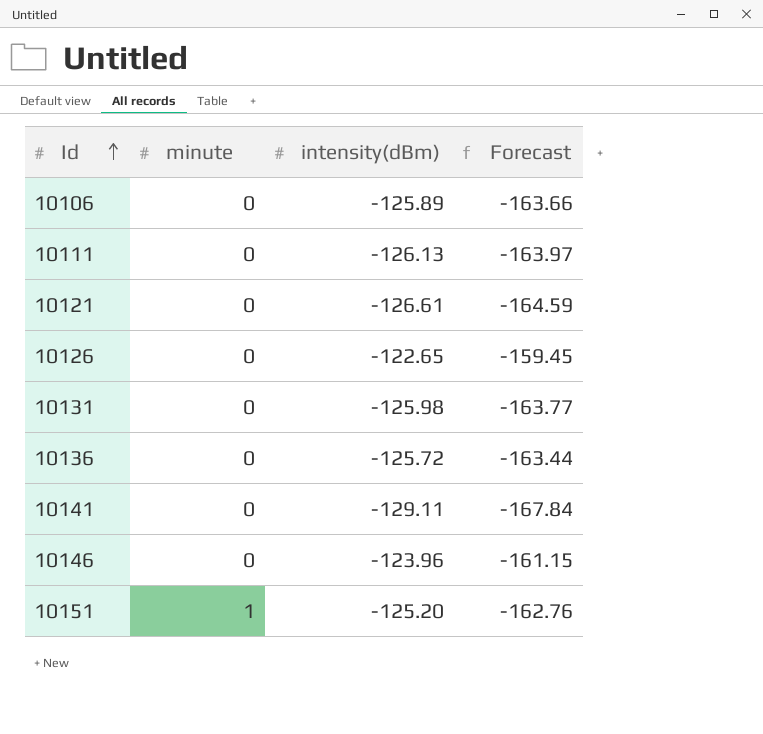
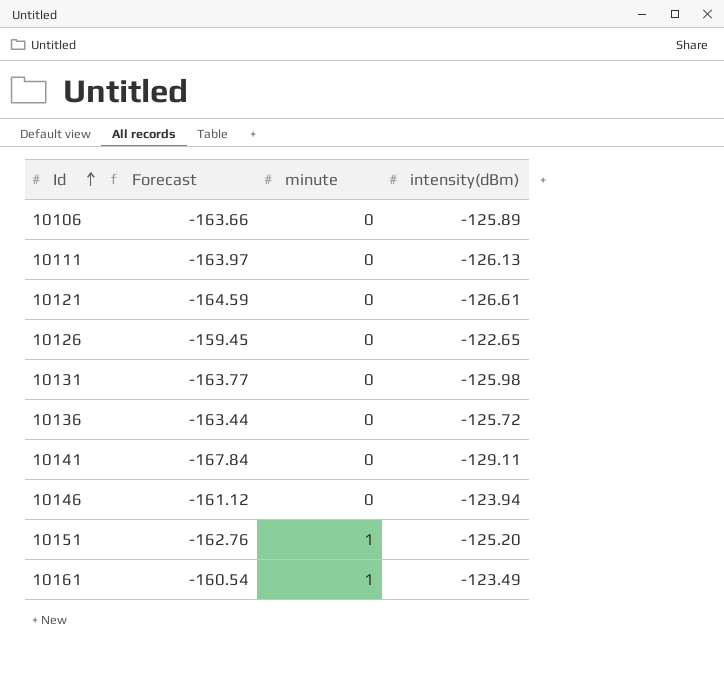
column Forecast | position: 4 -> 2
10146 | Forecast: -161.15 -> -161.12
10146 | intensity(dBm): -123.96 -> -123.94
row 10161: none -> -160.54 | 1 | -123.49

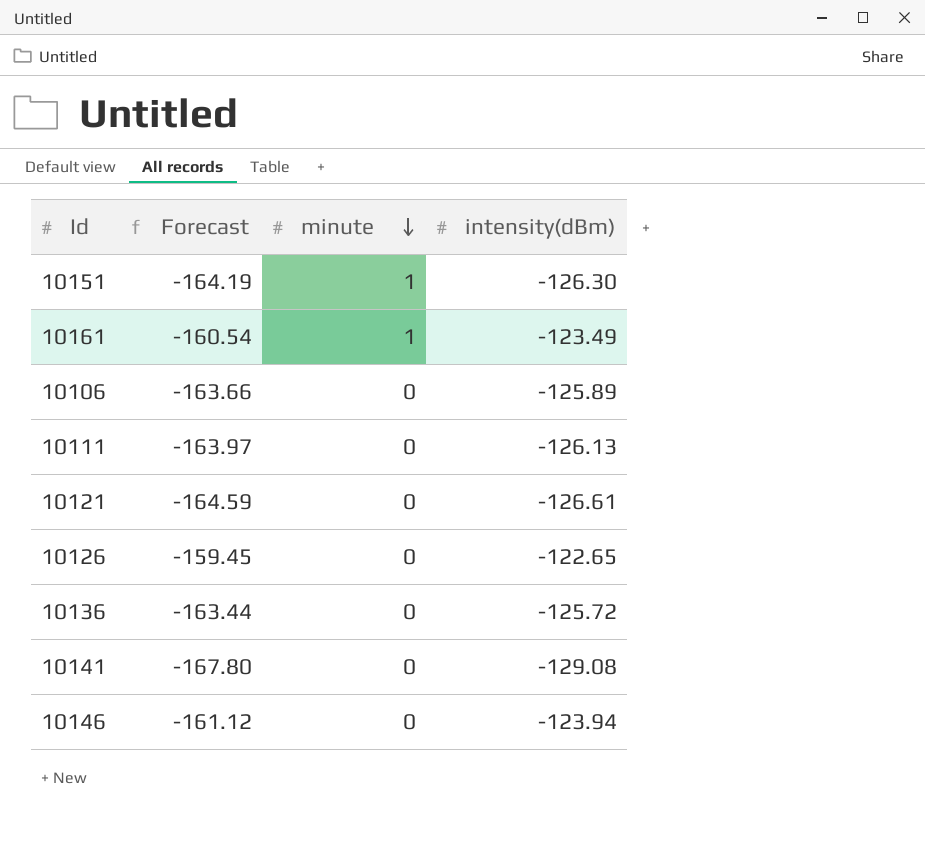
row order: Id ascending -> minute descending
row 10131: -163.77 | 0 | -125.98 -> none
10151 | Forecast: -162.76 -> -164.19
10151 | intensity(dBm): -125.20 -> -126.30
10141 | Forecast: -167.84 -> -167.80
10141 | intensity(dBm): -129.11 -> -129.08

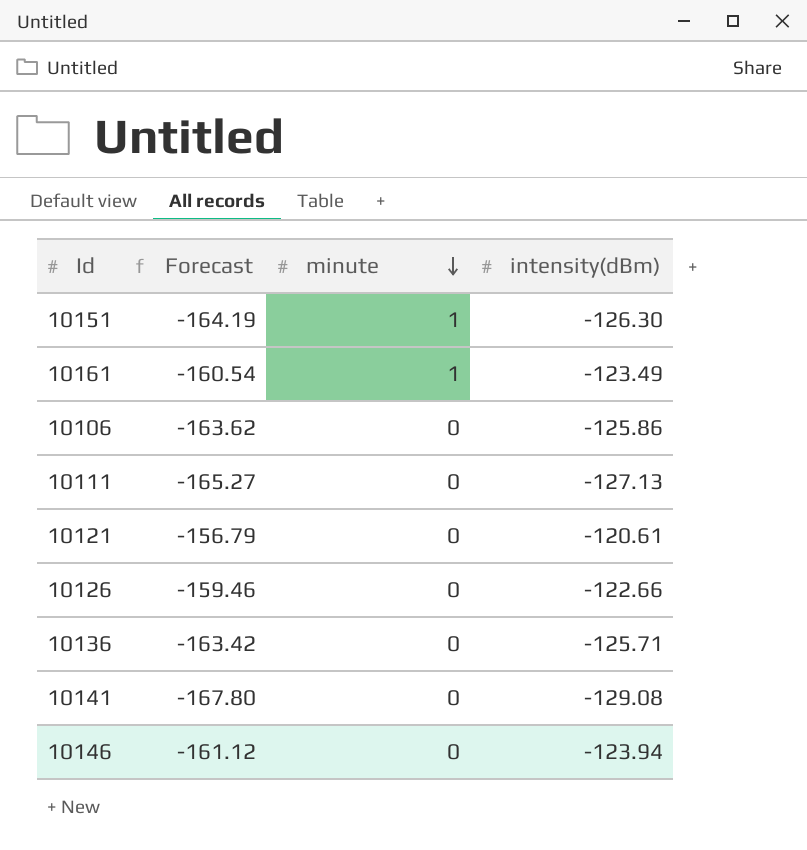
10106 | Forecast: -163.66 -> -163.62
10106 | intensity(dBm): -125.89 -> -125.86
10111 | Forecast: -163.97 -> -165.27
10111 | intensity(dBm): -126.13 -> -127.13
10121 | Forecast: -164.59 -> -156.79
10121 | intensity(dBm): -126.61 -> -120.61
10126 | Forecast: -159.45 -> -159.46
10126 | intensity(dBm): -122.65 -> -122.66
10136 | Forecast: -163.44 -> -163.42
10136 | intensity(dBm): -125.72 -> -125.71

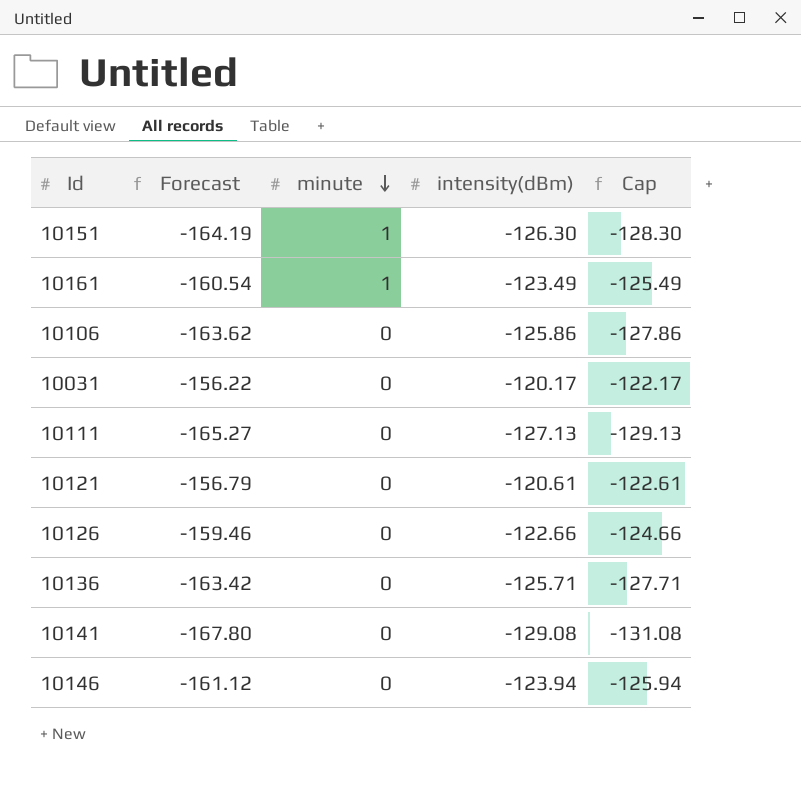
column Cap | formula: none -> [intensity(dBm)] - 2
row 10031: none -> -156.22 | 0 | -120.17 | -122.17

